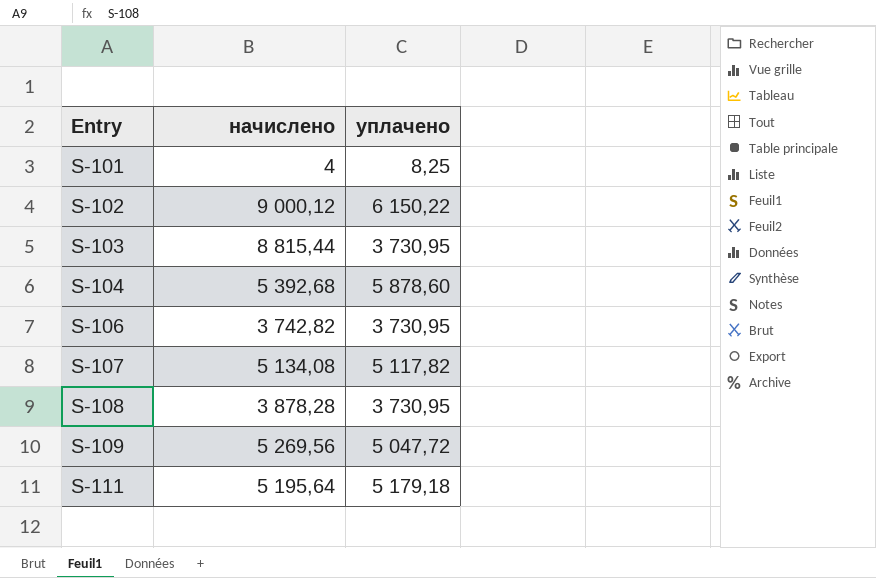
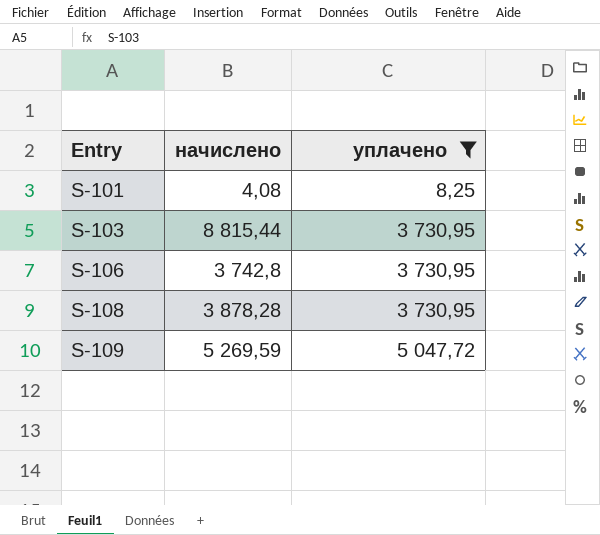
filter: none -> уплачено <= 5 047,72
S-101 | начислено: 4 -> 4,08
S-106 | начислено: 3 742,82 -> 3 742,8
S-109 | начислено: 5 269,56 -> 5 269,59

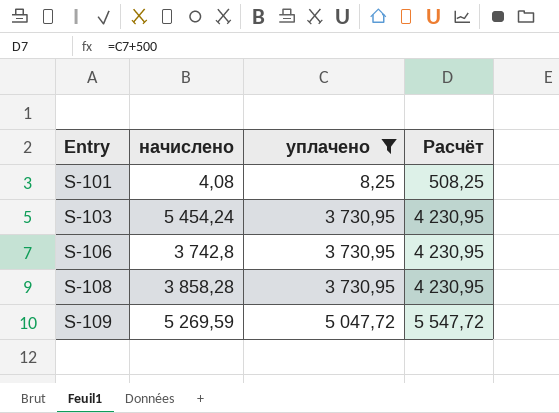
column Расчёт | formula: none -> [уплачено] + 500
S-103 | начислено: 8 815,44 -> 5 454,24
S-108 | начислено: 3 878,28 -> 3 858,28

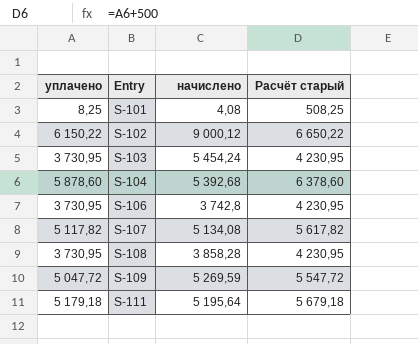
filter: уплачено <= 5 047,72 -> none
column уплачено | position: 3 -> 1
column name: Расчёт -> Расчёт старый

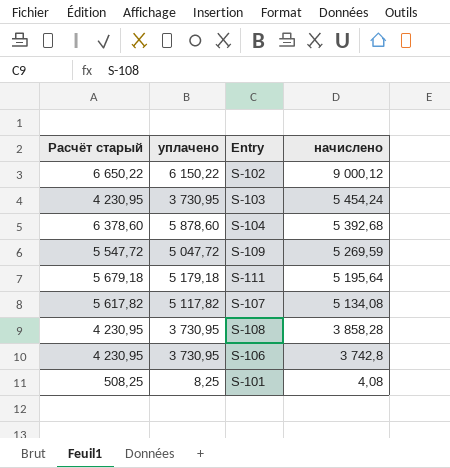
row order: Entry ascending -> начислено descending
column Расчёт старый | position: 4 -> 1

